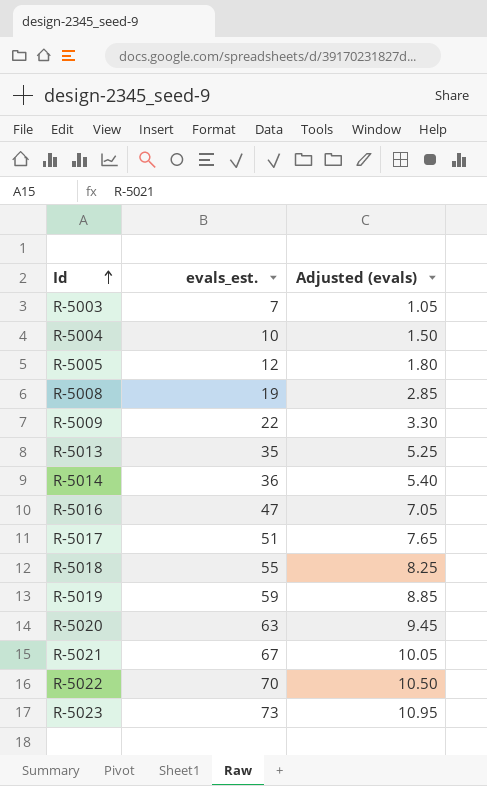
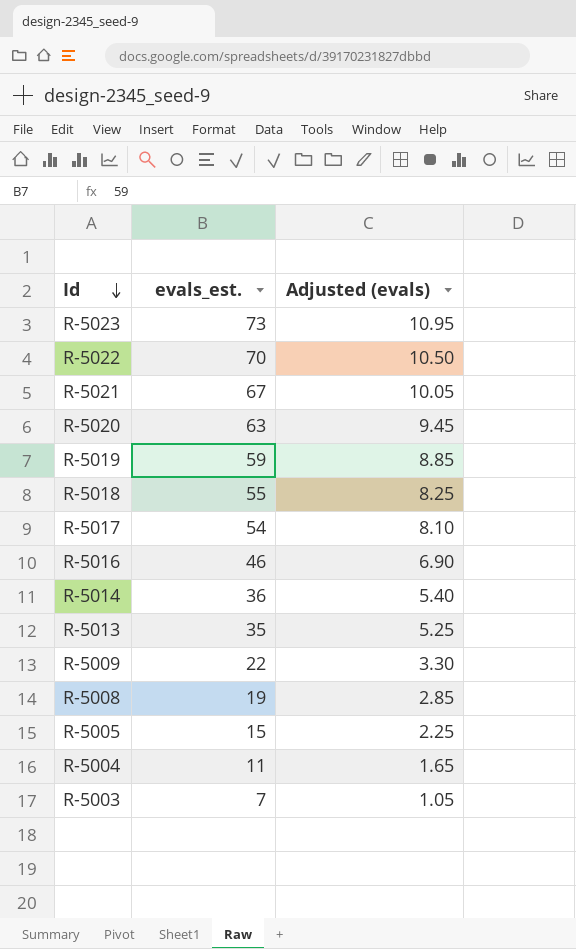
row order: Id ascending -> Id descending
R-5017 | evals_est.: 51 -> 54
R-5017 | Adjusted (evals): 7.65 -> 8.10
R-5016 | evals_est.: 47 -> 46
R-5016 | Adjusted (evals): 7.05 -> 6.90
R-5005 | evals_est.: 12 -> 15
R-5005 | Adjusted (evals): 1.80 -> 2.25
R-5004 | evals_est.: 10 -> 11
R-5004 | Adjusted (evals): 1.50 -> 1.65

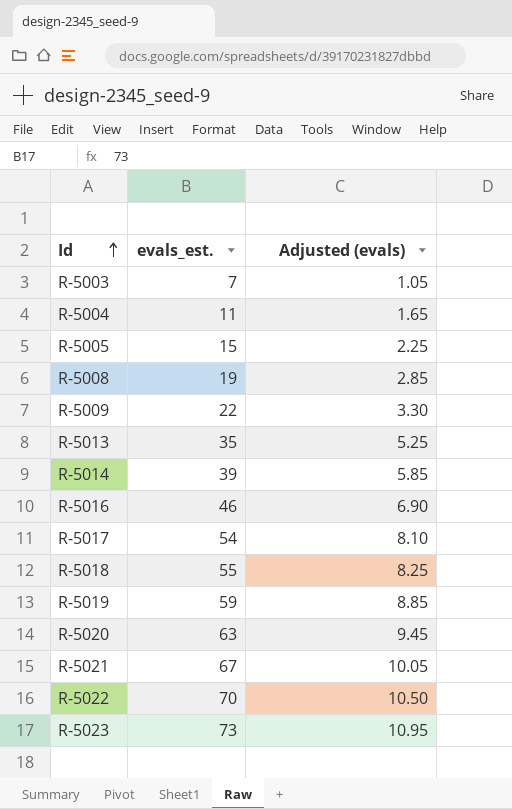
row order: Id descending -> Id ascending
R-5014 | evals_est.: 36 -> 39
R-5014 | Adjusted (evals): 5.40 -> 5.85

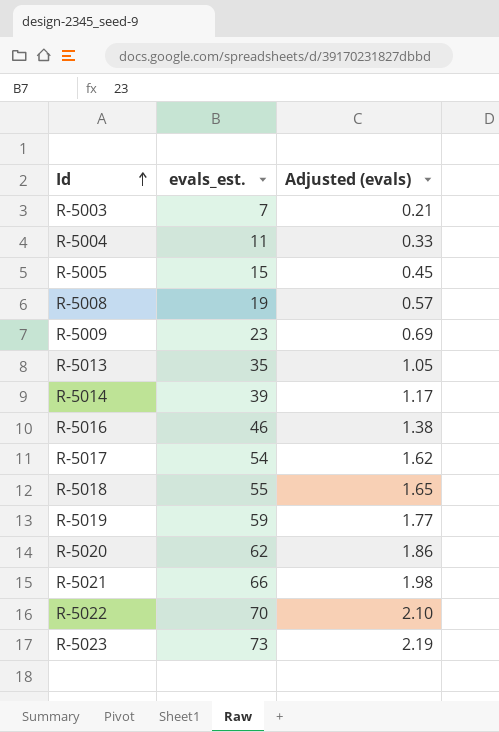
column Adjusted (evals) | formula: [evals_est.] * 0.15 -> [evals_est.] * 0.03
R-5009 | evals_est.: 22 -> 23
R-5020 | evals_est.: 63 -> 62
R-5021 | evals_est.: 67 -> 66

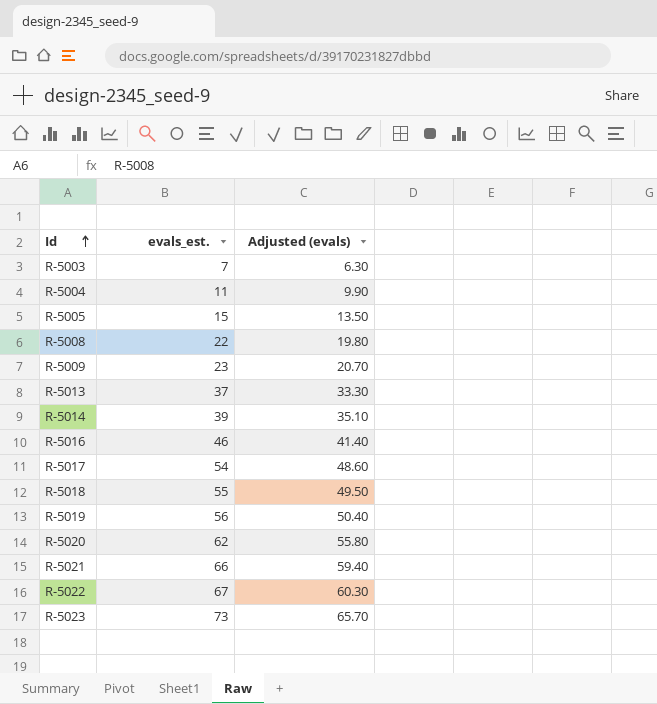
column Adjusted (evals) | formula: [evals_est.] * 0.03 -> [evals_est.] * 0.9
R-5008 | evals_est.: 19 -> 22
R-5013 | evals_est.: 35 -> 37
R-5019 | evals_est.: 59 -> 56
R-5022 | evals_est.: 70 -> 67

